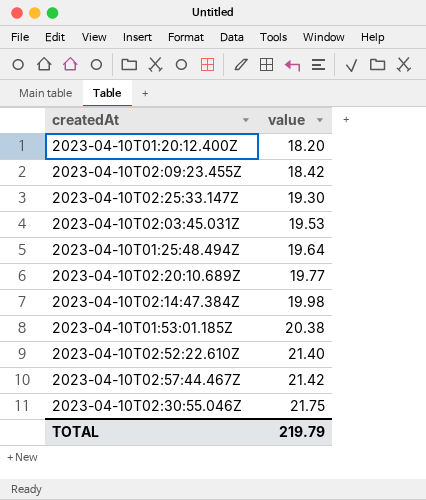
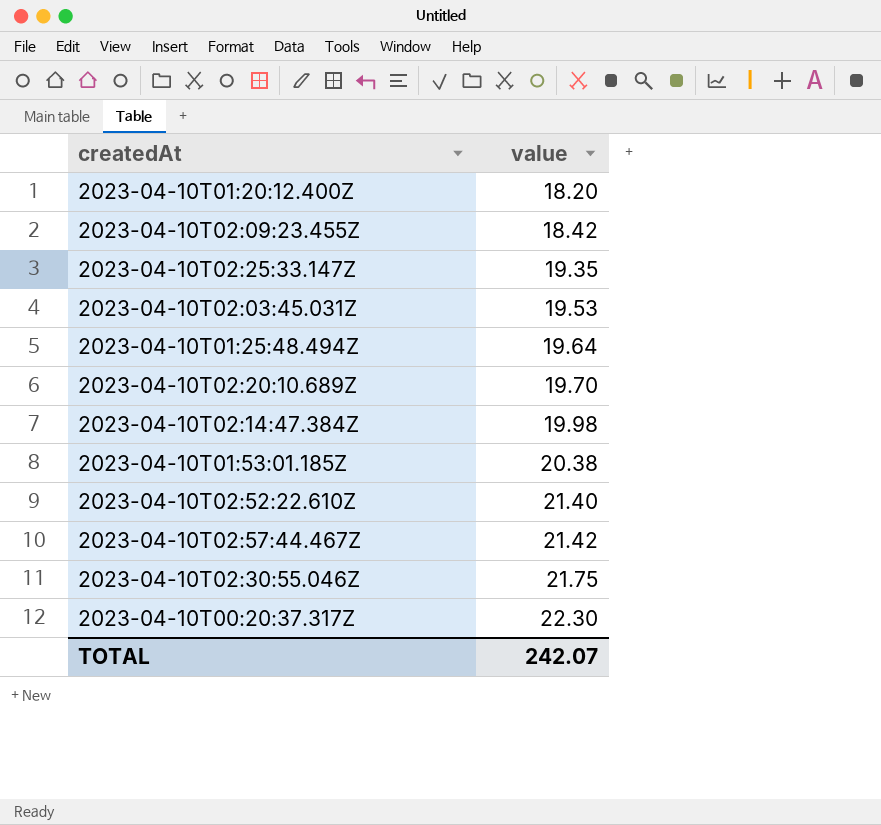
2023-04-10T02:25:33.147Z | value: 19.30 -> 19.35
2023-04-10T02:20:10.689Z | value: 19.77 -> 19.70
row 2023-04-10T00:20:37.317Z: none -> 22.30
TOTAL | value: 219.79 -> 242.07

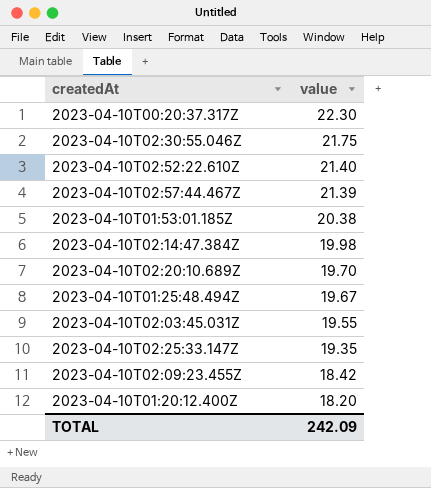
row order: value ascending -> value descending
2023-04-10T02:57:44.467Z | value: 21.42 -> 21.39
2023-04-10T01:25:48.494Z | value: 19.64 -> 19.67
2023-04-10T02:03:45.031Z | value: 19.53 -> 19.55
TOTAL | value: 242.07 -> 242.09

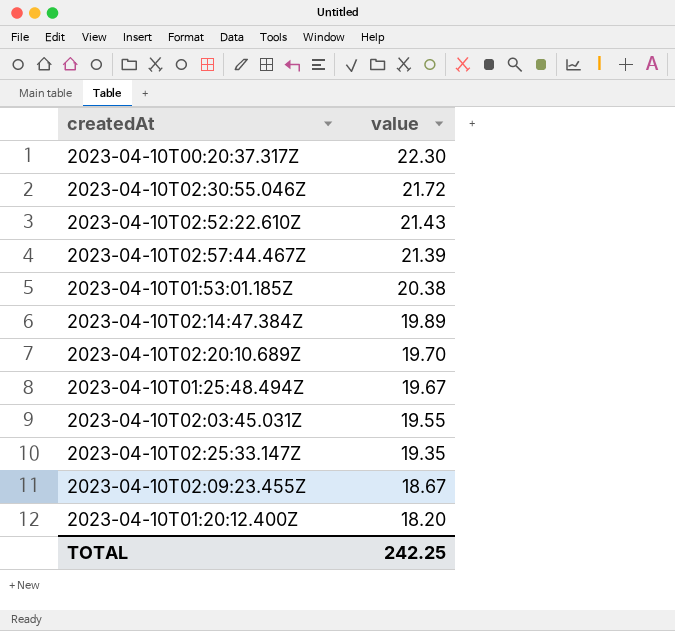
2023-04-10T02:30:55.046Z | value: 21.75 -> 21.72
2023-04-10T02:52:22.610Z | value: 21.40 -> 21.43
2023-04-10T02:14:47.384Z | value: 19.98 -> 19.89
2023-04-10T02:09:23.455Z | value: 18.42 -> 18.67
TOTAL | value: 242.09 -> 242.25

